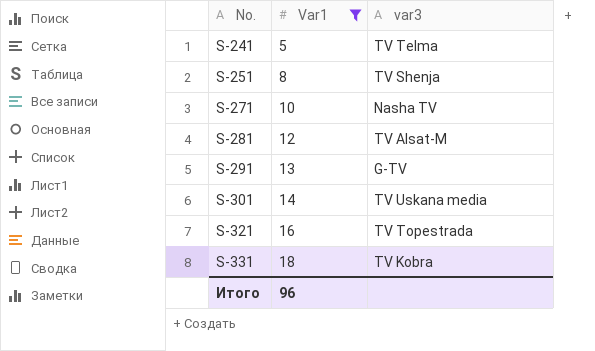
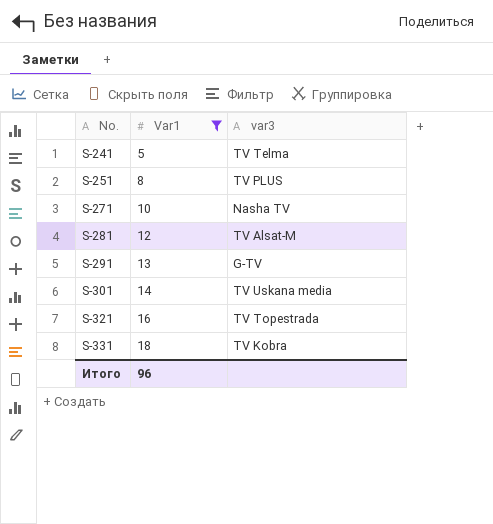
S-251 | var3: TV Shenja -> TV PLUS

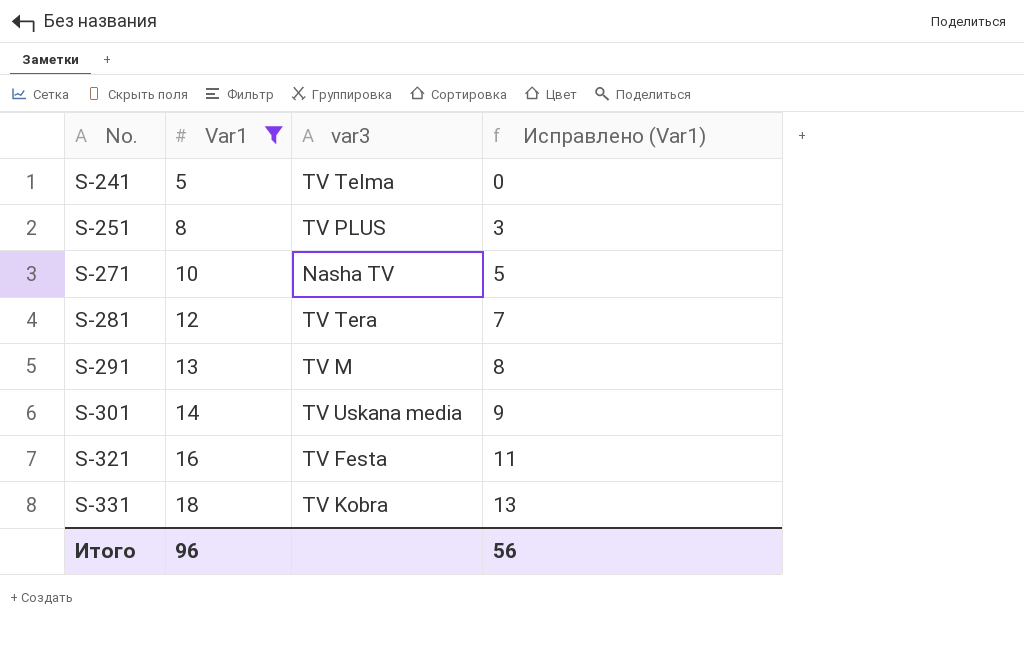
column Исправлено (Var1) | formula: none -> [Var1] - 5
S-281 | var3: TV Alsat-M -> TV Tera
S-291 | var3: G-TV -> TV M
S-321 | var3: TV Topestrada -> TV Festa

